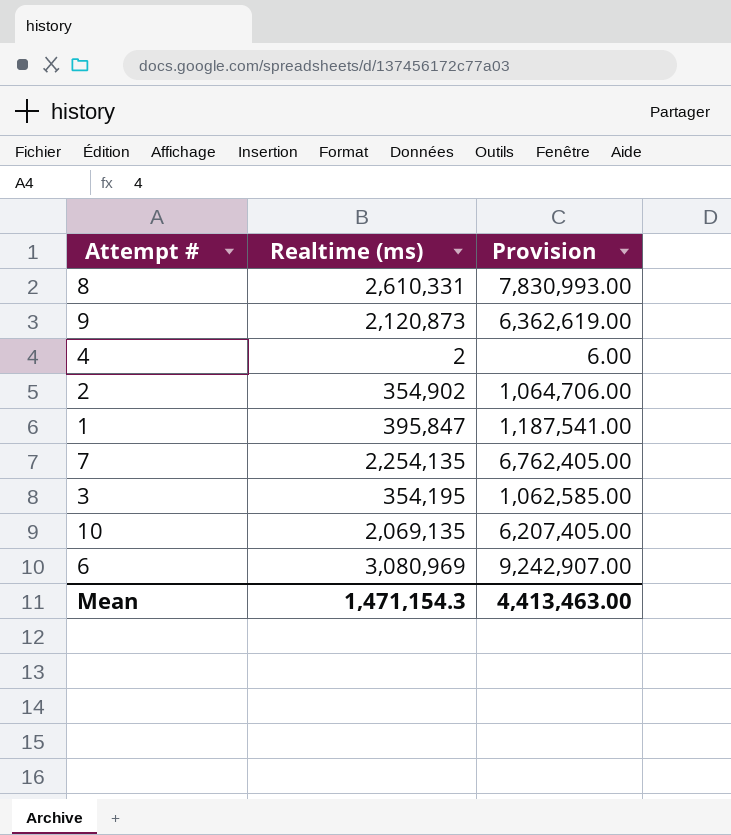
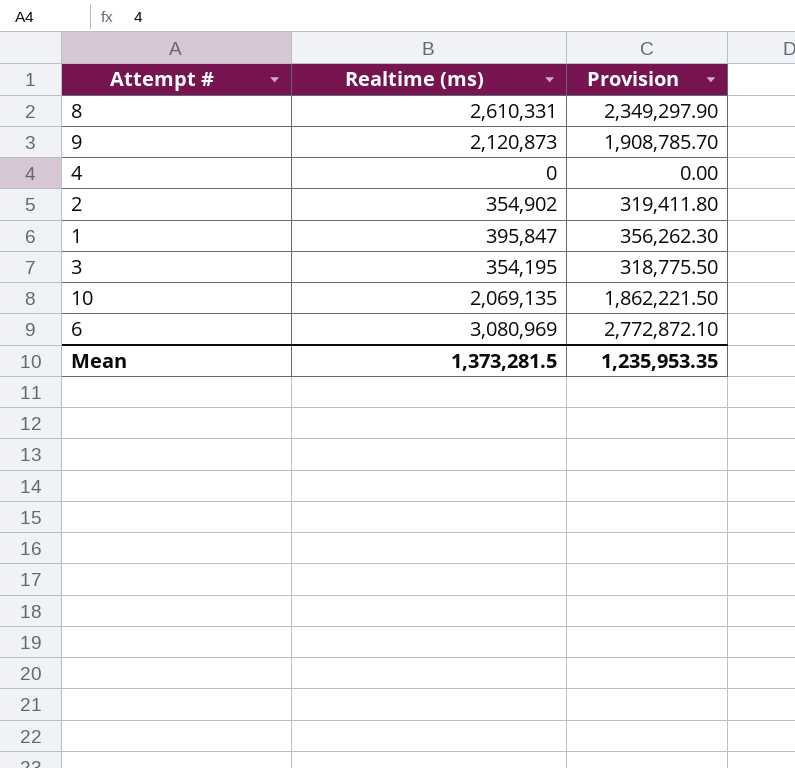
column Provision | formula: [Realtime (ms)] * 3 -> [Realtime (ms)] * 0.9
row 7: 2,254,135 | 6,762,405.00 -> none
4 | Realtime (ms): 2 -> 0
Mean | Realtime (ms): 1,471,154.3 -> 1,373,281.5
Mean | Provision: 4,413,463.00 -> 1,235,953.35

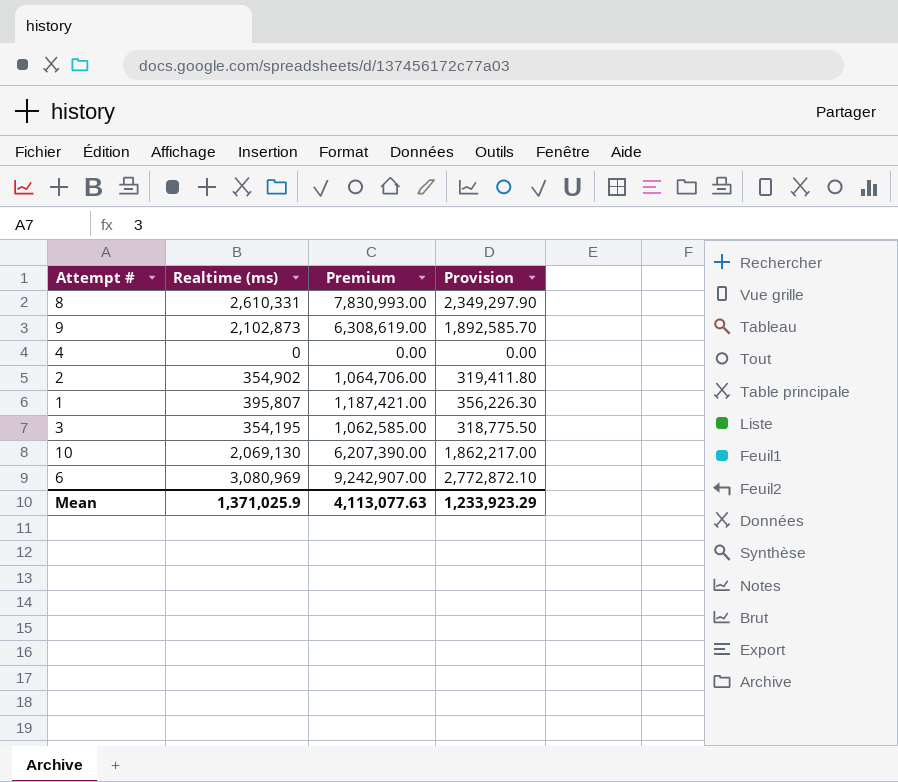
column Premium | formula: none -> [Realtime (ms)] * 3
9 | Realtime (ms): 2,120,873 -> 2,102,873
9 | Provision: 1,908,785.70 -> 1,892,585.70
1 | Realtime (ms): 395,847 -> 395,807
1 | Provision: 356,262.30 -> 356,226.30
10 | Realtime (ms): 2,069,135 -> 2,069,130
10 | Provision: 1,862,221.50 -> 1,862,217.00
Mean | Realtime (ms): 1,373,281.5 -> 1,371,025.9
Mean | Provision: 1,235,953.35 -> 1,233,923.29

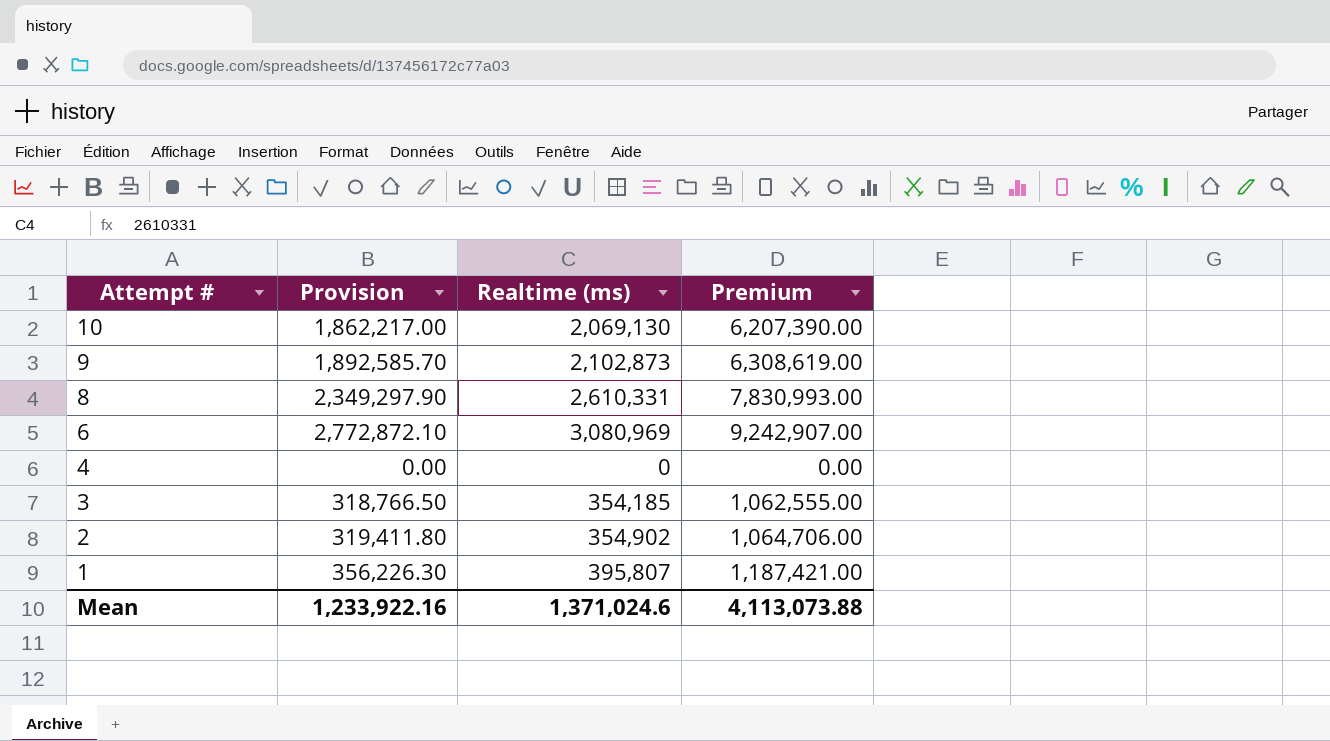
row order: none -> Attempt # descending
column Provision | position: 4 -> 2
3 | Provision: 318,775.50 -> 318,766.50
3 | Realtime (ms): 354,195 -> 354,185
3 | Premium: 1,062,585.00 -> 1,062,555.00
Mean | Provision: 1,233,923.29 -> 1,233,922.16
Mean | Realtime (ms): 1,371,025.9 -> 1,371,024.6
Mean | Premium: 4,113,077.63 -> 4,113,073.88

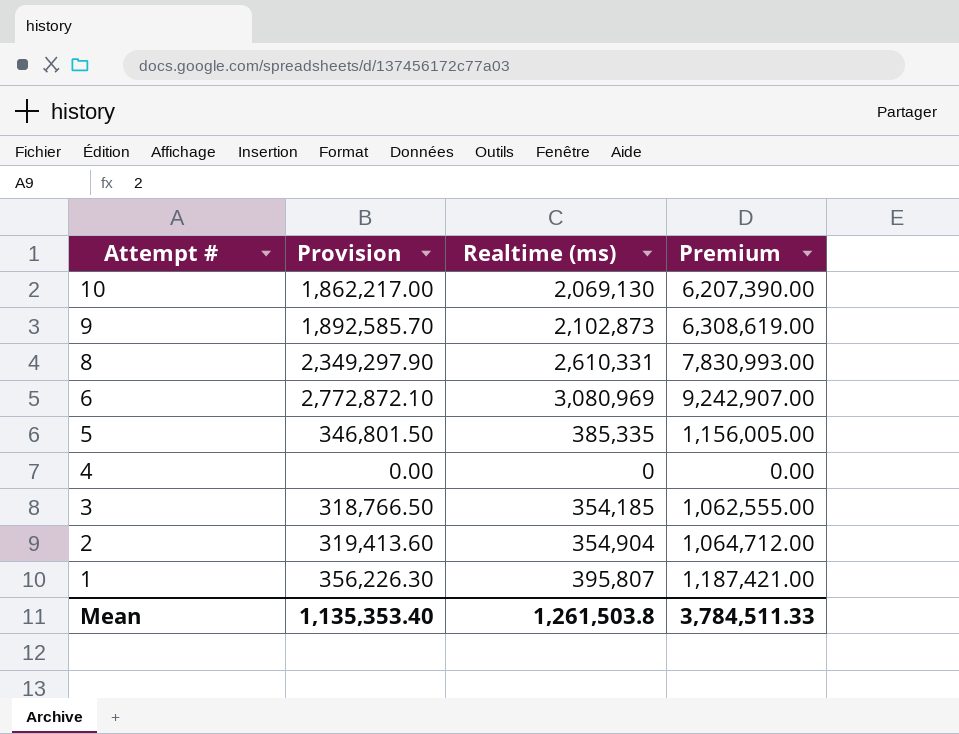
row 5: none -> 346,801.50 | 385,335 | 1,156,005.00
2 | Provision: 319,411.80 -> 319,413.60
2 | Realtime (ms): 354,902 -> 354,904
2 | Premium: 1,064,706.00 -> 1,064,712.00
Mean | Provision: 1,233,922.16 -> 1,135,353.40
Mean | Realtime (ms): 1,371,024.6 -> 1,261,503.8
Mean | Premium: 4,113,073.88 -> 3,784,511.33

